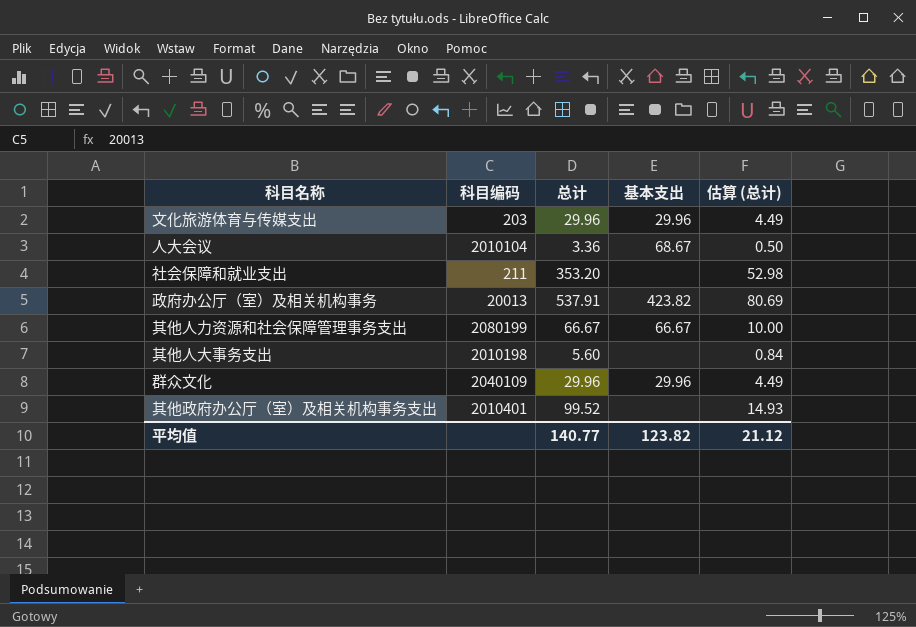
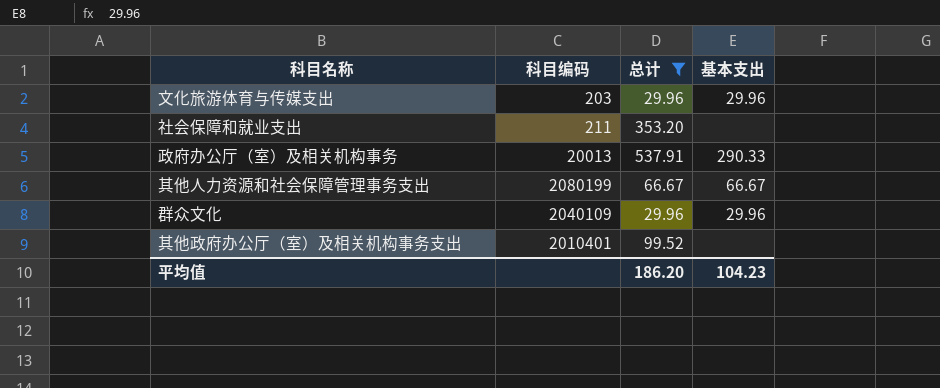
filter: none -> 总计 >= 29.96
column 估算 (总计) | formula: [总计] * 0.15 -> none
政府办公厅（室）及相关机构事务 | 基本支出: 423.82 -> 290.33
平均值 | 总计: 140.77 -> 186.20
平均值 | 基本支出: 123.82 -> 104.23

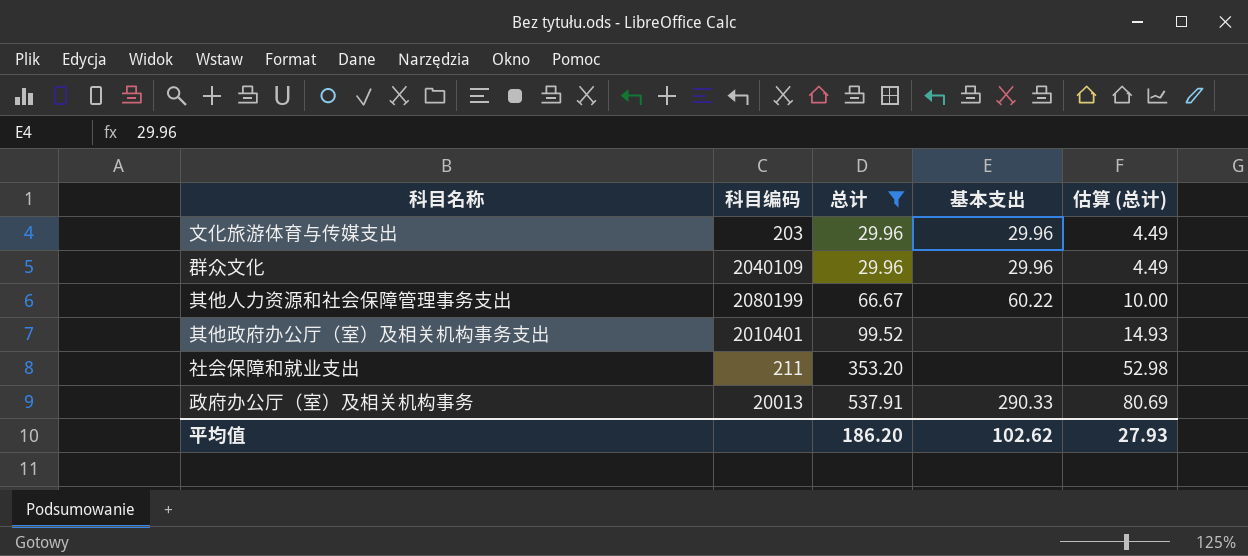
row order: none -> 总计 ascending
column 估算 (总计) | formula: none -> [总计] * 0.15
其他人力资源和社会保障管理事务支出 | 基本支出: 66.67 -> 60.22
平均值 | 基本支出: 104.23 -> 102.62

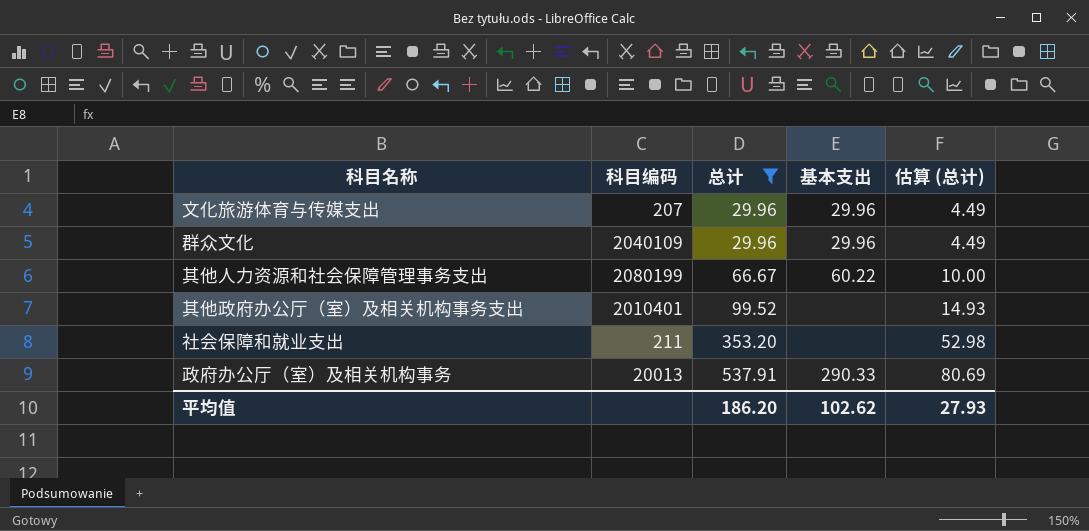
文化旅游体育与传媒支出 | 科目编码: 203 -> 207

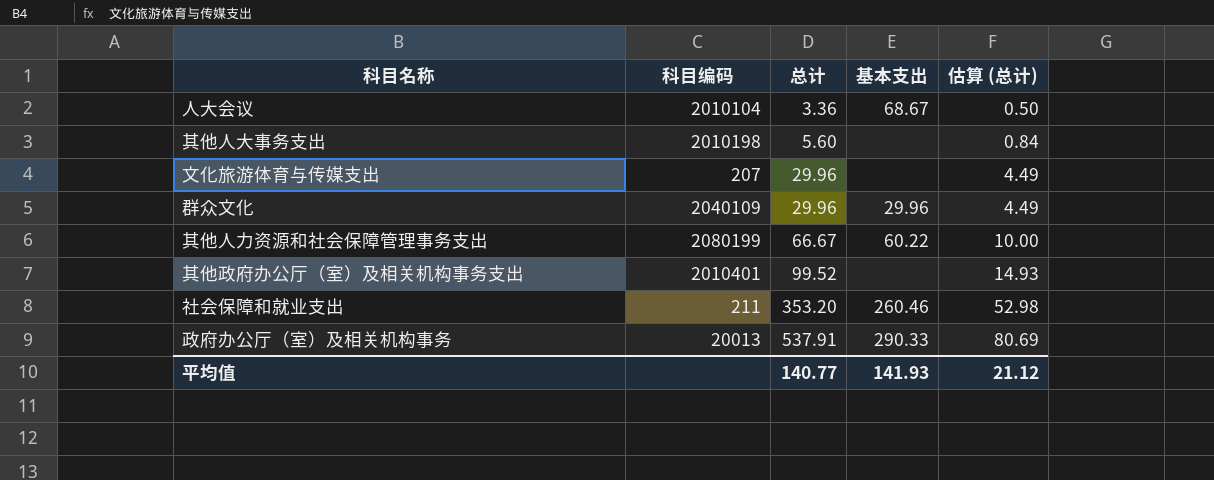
filter: 总计 >= 29.96 -> none
文化旅游体育与传媒支出 | 基本支出: 29.96 -> none
社会保障和就业支出 | 基本支出: none -> 260.46
平均值 | 总计: 186.20 -> 140.77
平均值 | 基本支出: 102.62 -> 141.93
平均值 | 估算 (总计): 27.93 -> 21.12

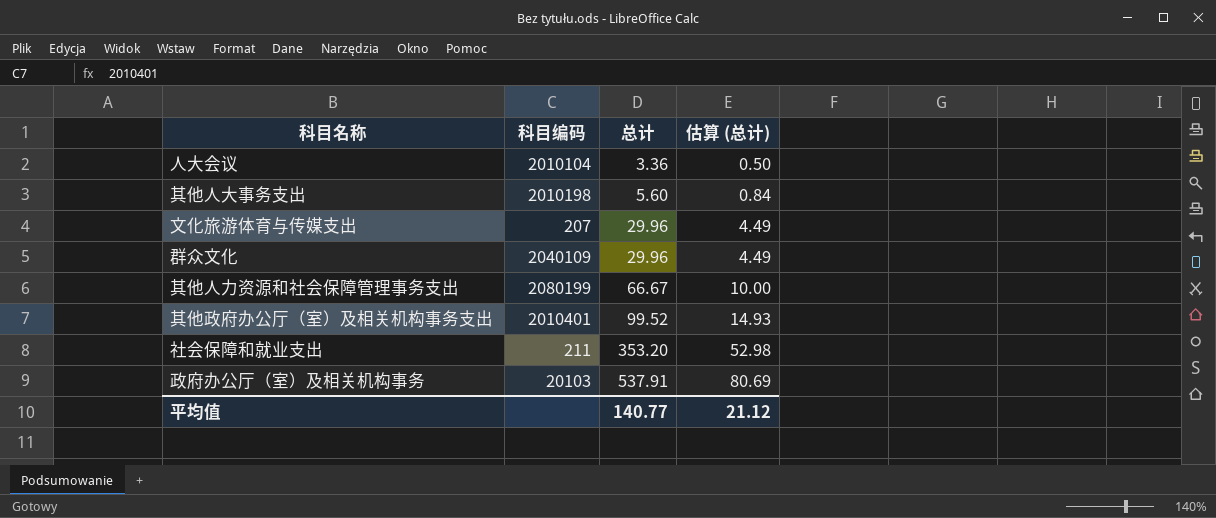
column 基本支出 | position: 4 -> none
政府办公厅（室）及相关机构事务 | 科目编码: 20013 -> 20103

